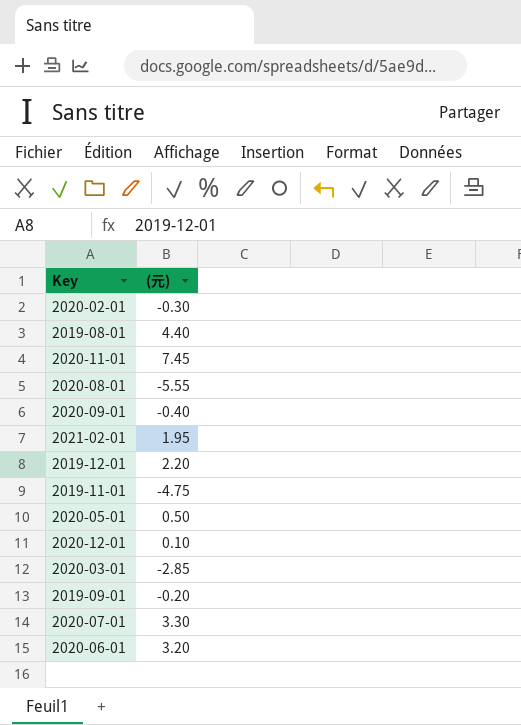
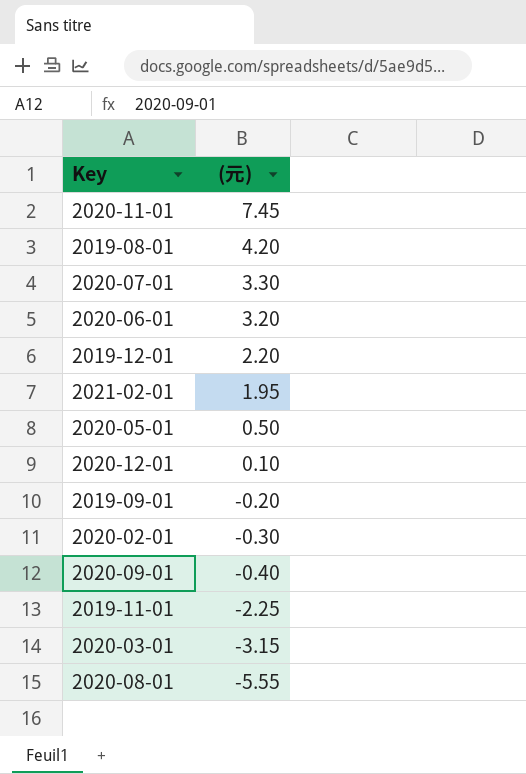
row order: none -> (元) descending
2019-08-01 | (元): 4.40 -> 4.20
2019-11-01 | (元): -4.75 -> -2.25
2020-03-01 | (元): -2.85 -> -3.15

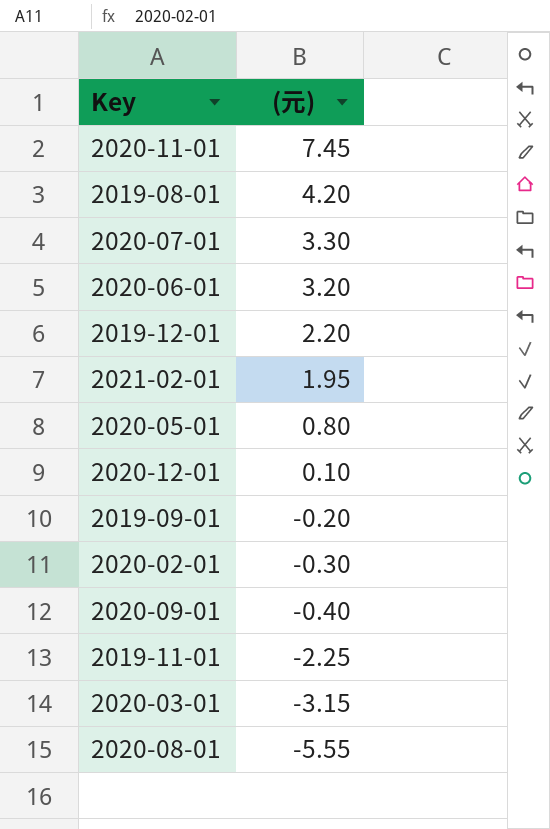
2020-05-01 | (元): 0.50 -> 0.80

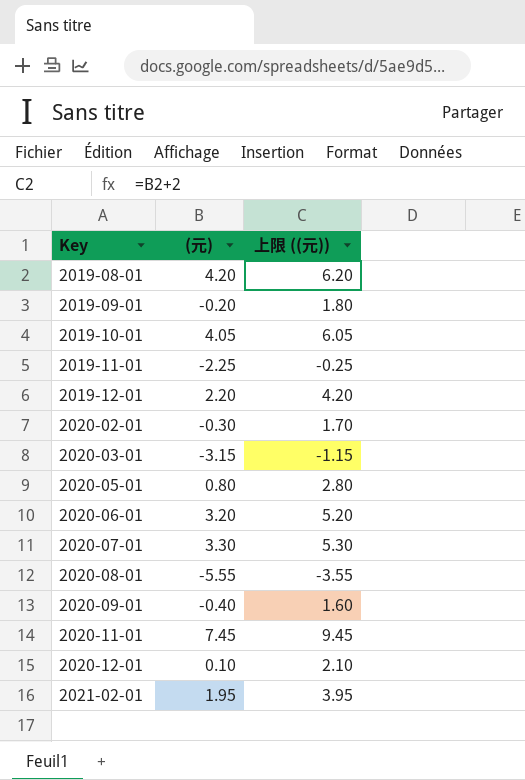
row order: (元) descending -> Key ascending
column 上限 ((元)) | formula: none -> [(元)] + 2
row 2019-10-01: none -> 4.05 | 6.05

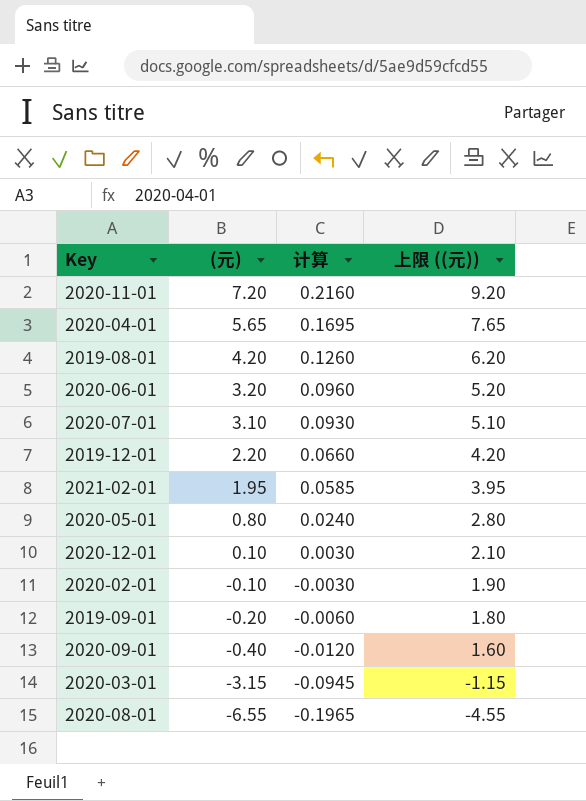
row order: Key ascending -> (元) descending
column 计算 | formula: none -> [(元)] * 0.03
row 2019-10-01: 4.05 | 6.05 -> none
row 2019-11-01: -2.25 | -0.25 -> none
2020-11-01 | (元): 7.45 -> 7.20
2020-11-01 | 上限 ((元)): 9.45 -> 9.20
row 2020-04-01: none -> 5.65 | 0.1695 | 7.65
2020-07-01 | (元): 3.30 -> 3.10
2020-07-01 | 上限 ((元)): 5.30 -> 5.10
2020-02-01 | (元): -0.30 -> -0.10
2020-02-01 | 上限 ((元)): 1.70 -> 1.90
2020-08-01 | (元): -5.55 -> -6.55
2020-08-01 | 上限 ((元)): -3.55 -> -4.55

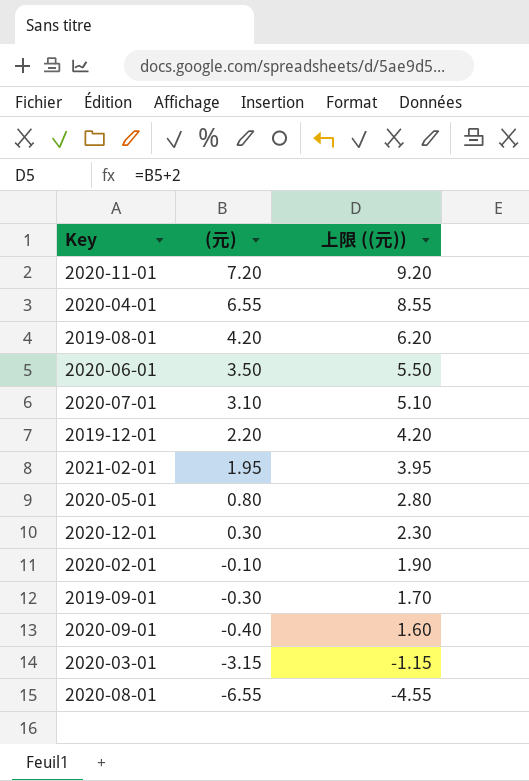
column 计算 | formula: [(元)] * 0.03 -> none
2020-04-01 | (元): 5.65 -> 6.55
2020-04-01 | 上限 ((元)): 7.65 -> 8.55
2020-06-01 | (元): 3.20 -> 3.50
2020-06-01 | 上限 ((元)): 5.20 -> 5.50
2020-12-01 | (元): 0.10 -> 0.30
2020-12-01 | 上限 ((元)): 2.10 -> 2.30
2019-09-01 | (元): -0.20 -> -0.30
2019-09-01 | 上限 ((元)): 1.80 -> 1.70

